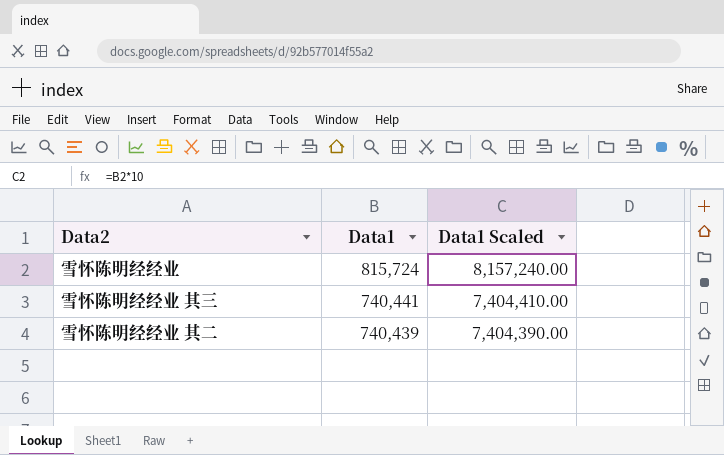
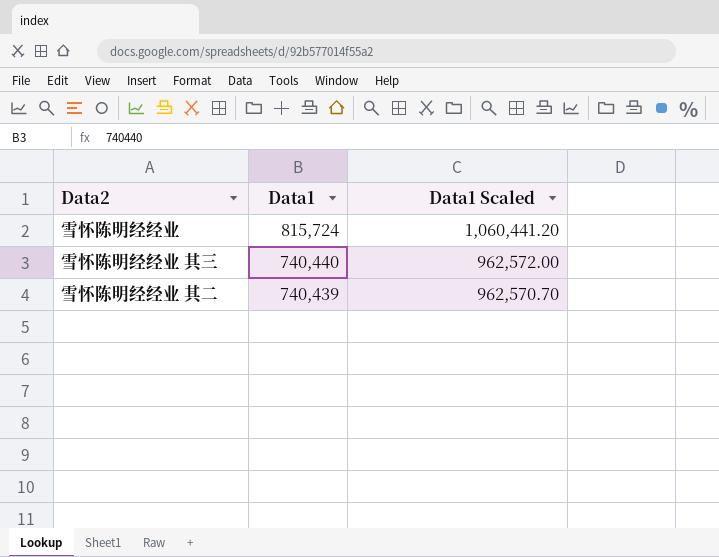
column Data1 Scaled | formula: [Data1] * 10 -> [Data1] * 1.3
雪怀陈明经经业 其三 | Data1: 740,441 -> 740,440

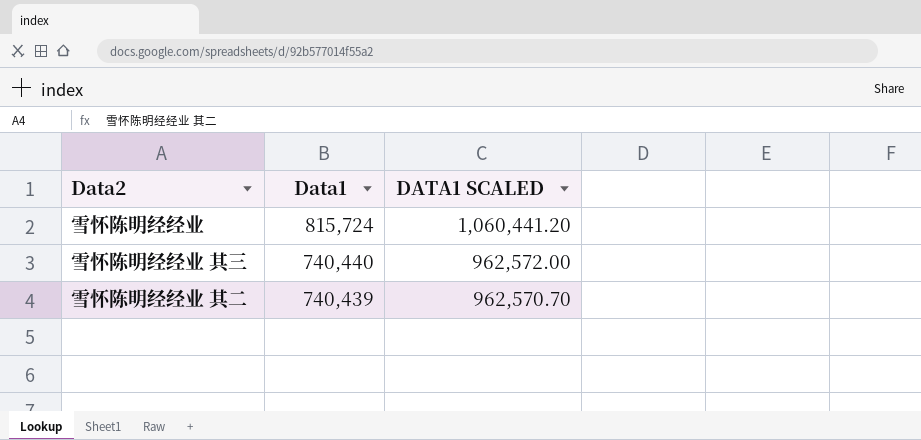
column name: Data1 Scaled -> DATA1 SCALED

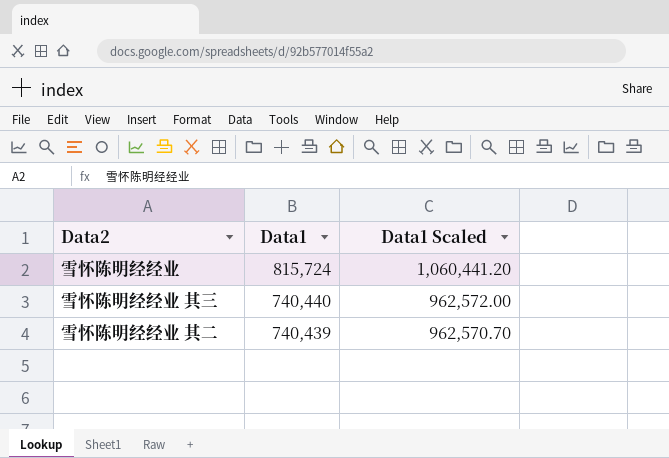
column name: DATA1 SCALED -> Data1 Scaled

